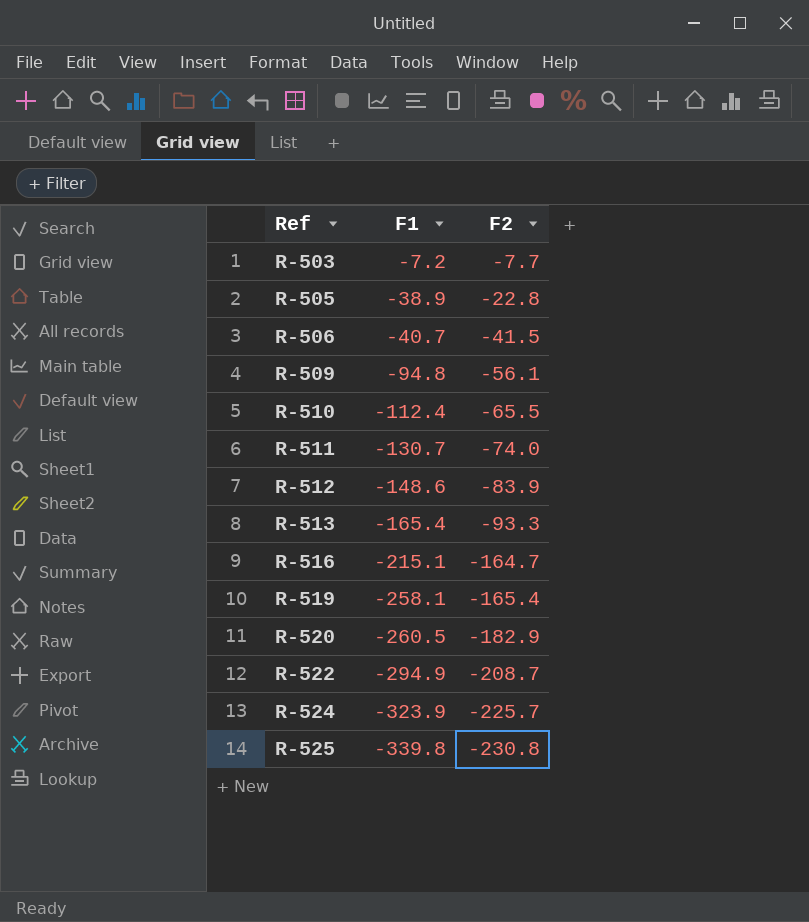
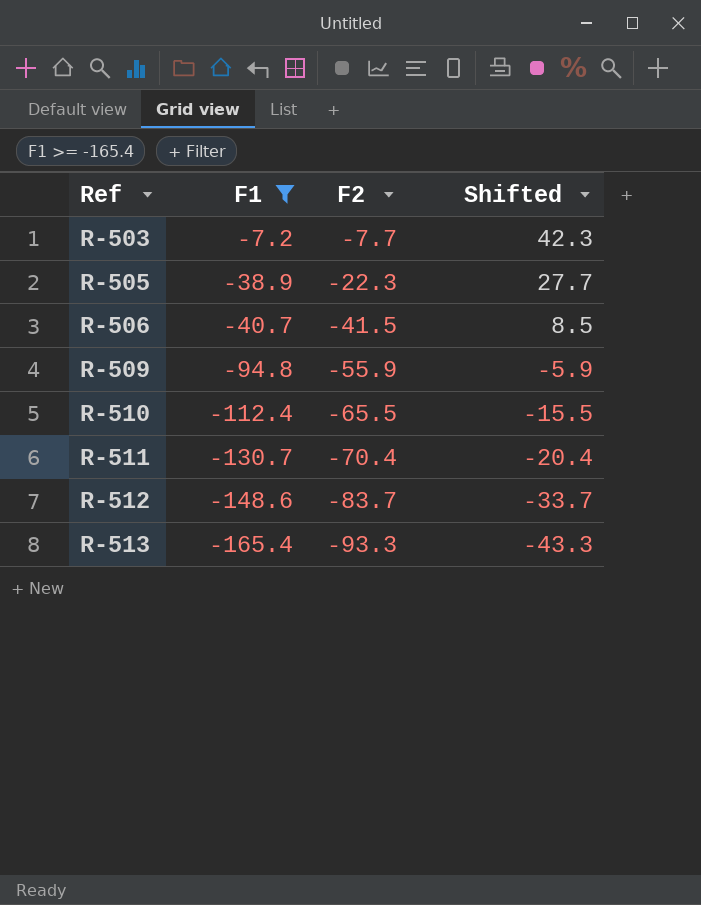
filter: none -> F1 >= -165.4
column Shifted | formula: none -> [F2] + 50
R-505 | F2: -22.8 -> -22.3
R-509 | F2: -56.1 -> -55.9
R-511 | F2: -74.0 -> -70.4
R-512 | F2: -83.9 -> -83.7

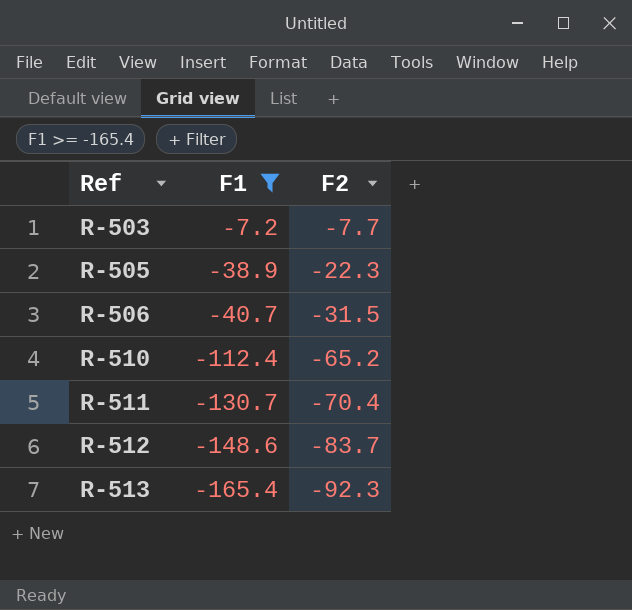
column Shifted | formula: [F2] + 50 -> none
row R-509: -94.8 | -55.9 | -5.9 -> none
R-506 | F2: -41.5 -> -31.5
R-510 | F2: -65.5 -> -65.2
R-513 | F2: -93.3 -> -92.3

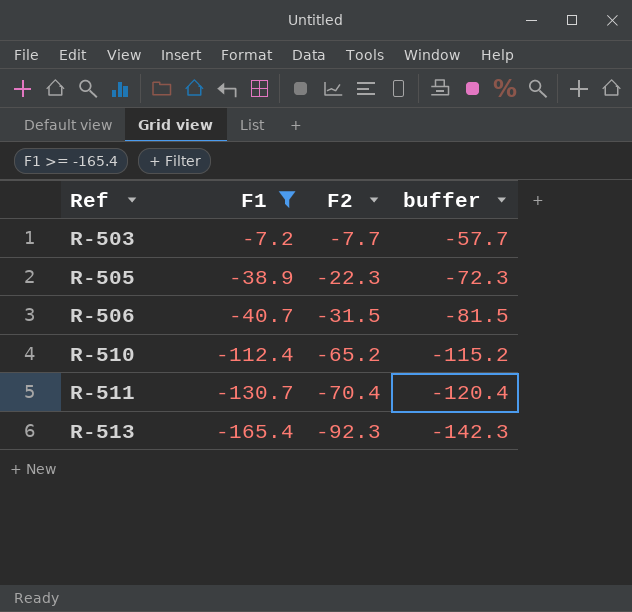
column buffer | formula: none -> [F2] - 50
row R-512: -148.6 | -83.7 -> none

